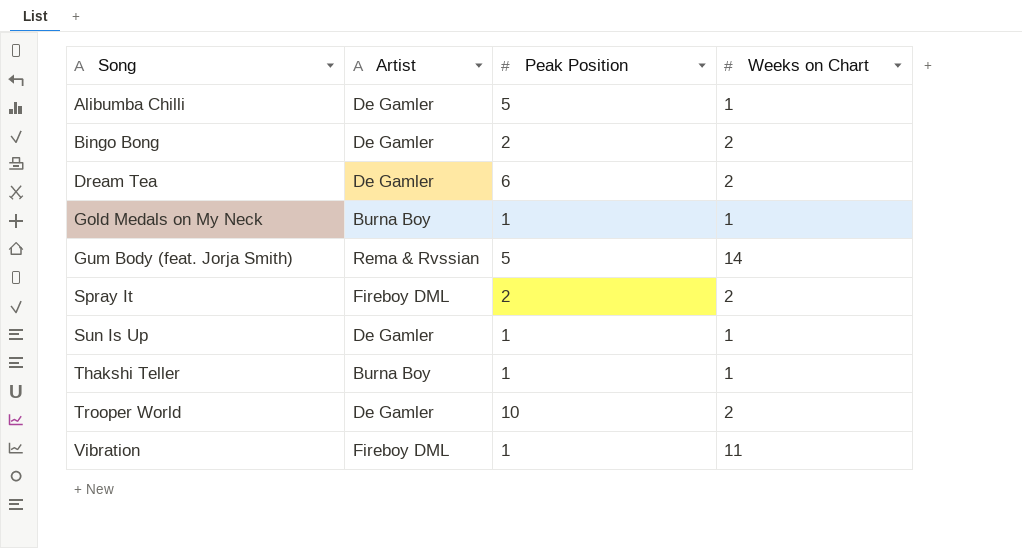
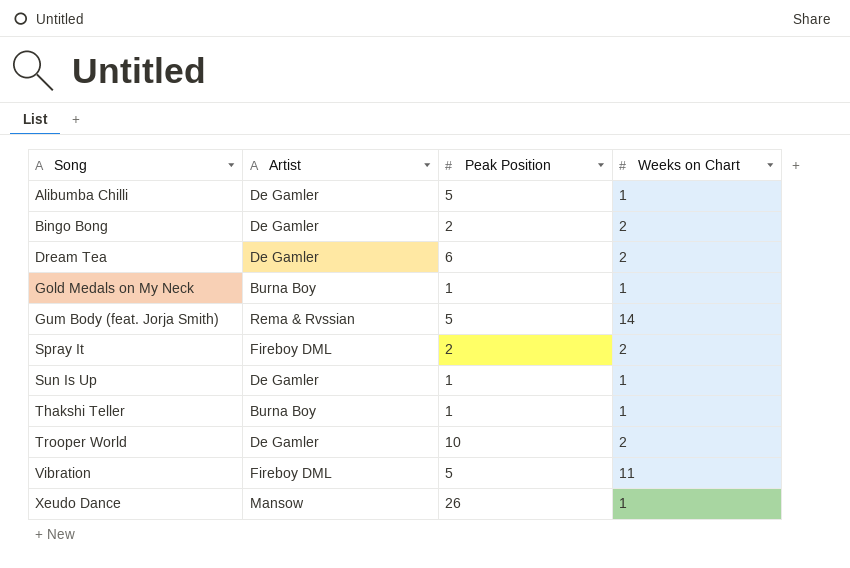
Vibration | Peak Position: 1 -> 5
row Xeudo Dance: none -> Mansow | 26 | 1

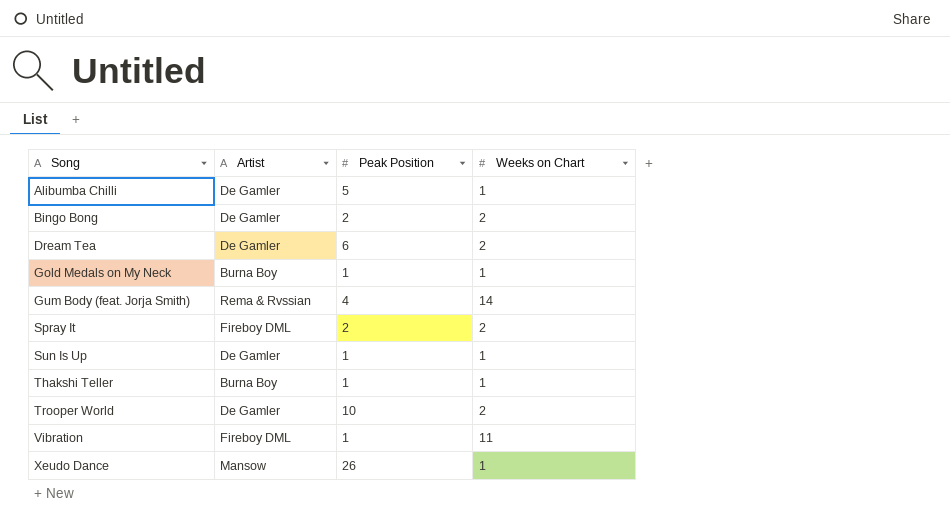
Gum Body (feat. Jorja Smith) | Peak Position: 5 -> 4
Vibration | Peak Position: 5 -> 1

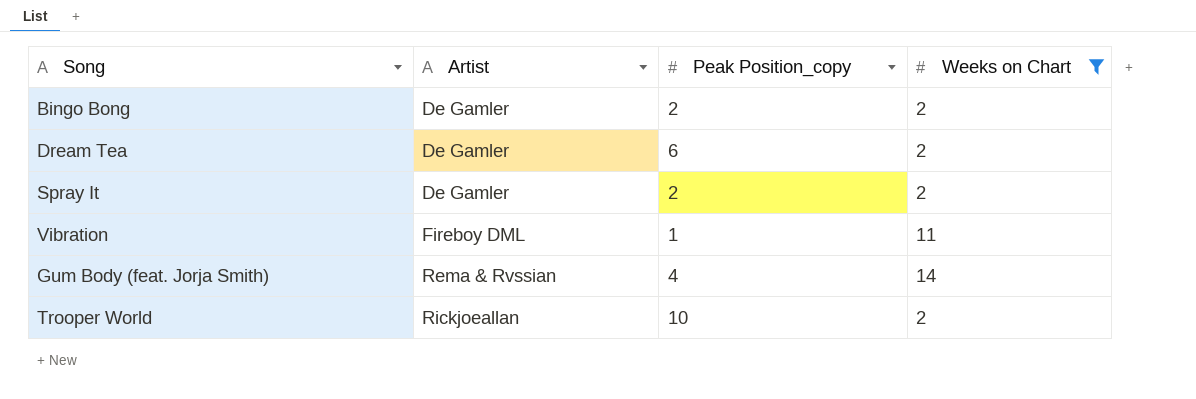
filter: none -> Weeks on Chart != 1
row order: Song ascending -> Artist ascending
column name: Peak Position -> Peak Position_copy
Spray It | Artist: Fireboy DML -> De Gamler
Trooper World | Artist: De Gamler -> Rickjoeallan

